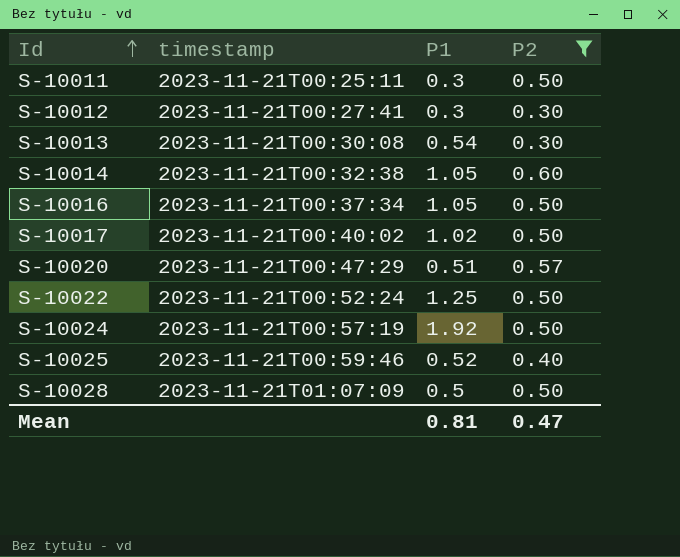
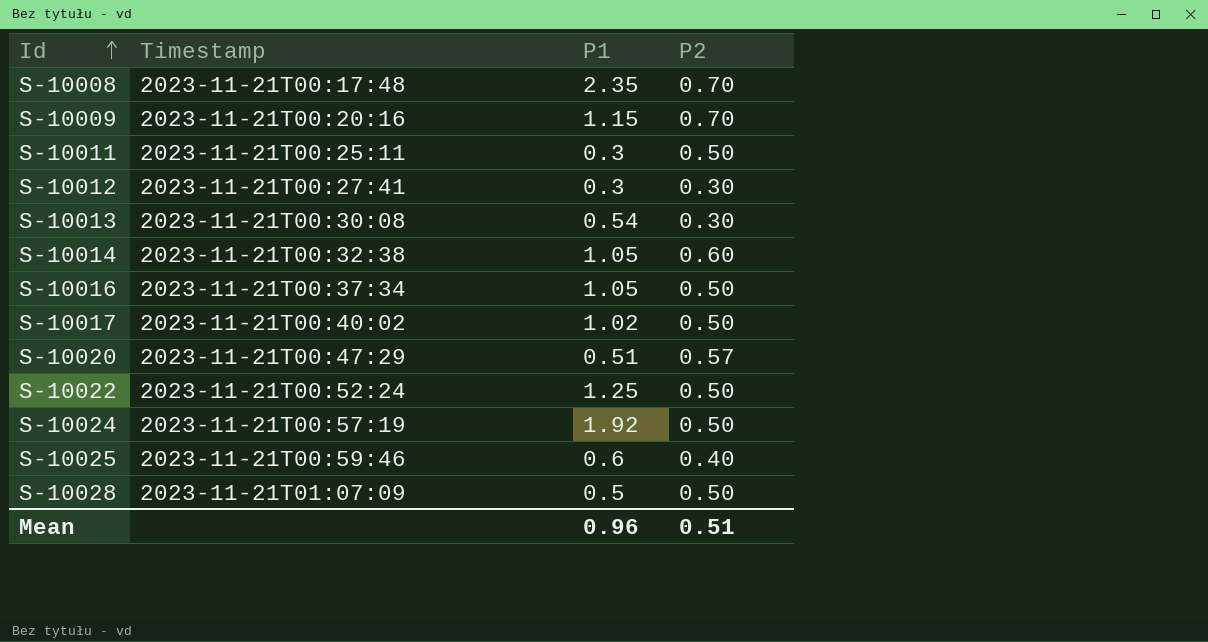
filter: P2 != 0.70 -> none
column name: timestamp -> Timestamp
S-10025 | P1: 0.52 -> 0.6
Mean | P1: 0.81 -> 0.96
Mean | P2: 0.47 -> 0.51

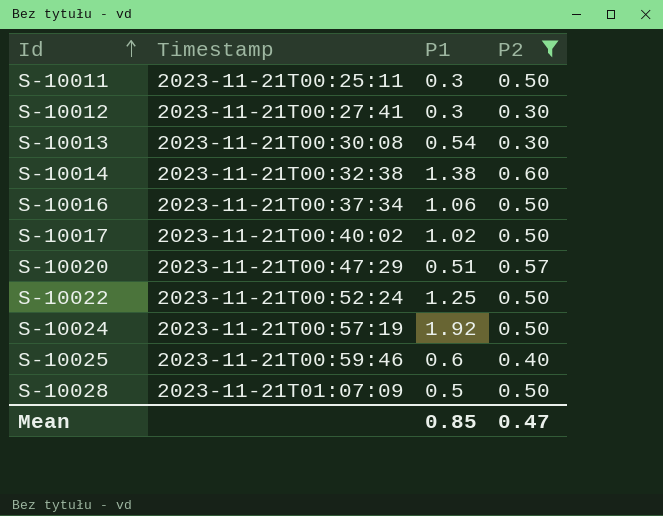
filter: none -> P2 != 0.70
S-10014 | P1: 1.05 -> 1.38
S-10016 | P1: 1.05 -> 1.06
Mean | P1: 0.96 -> 0.85
Mean | P2: 0.51 -> 0.47

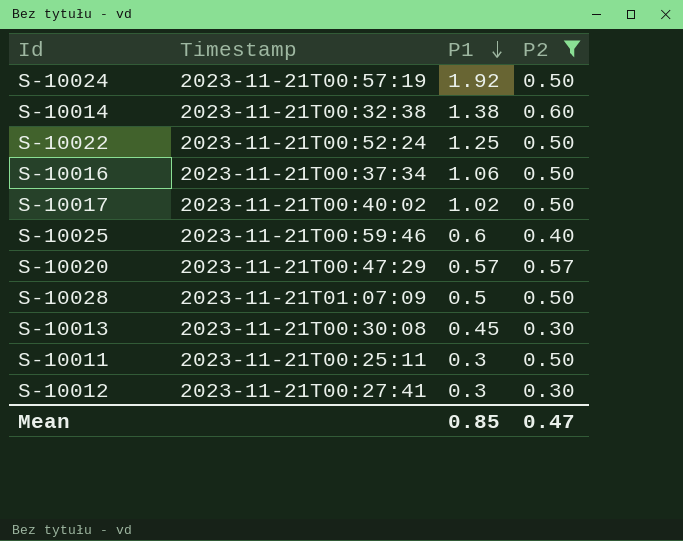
row order: Id ascending -> P1 descending
S-10020 | P1: 0.51 -> 0.57
S-10013 | P1: 0.54 -> 0.45

